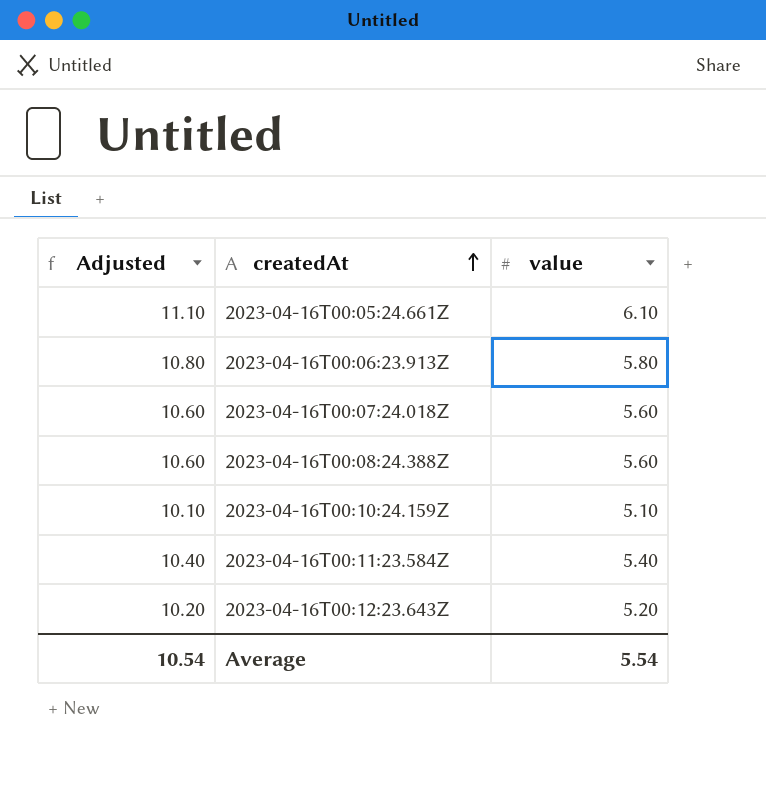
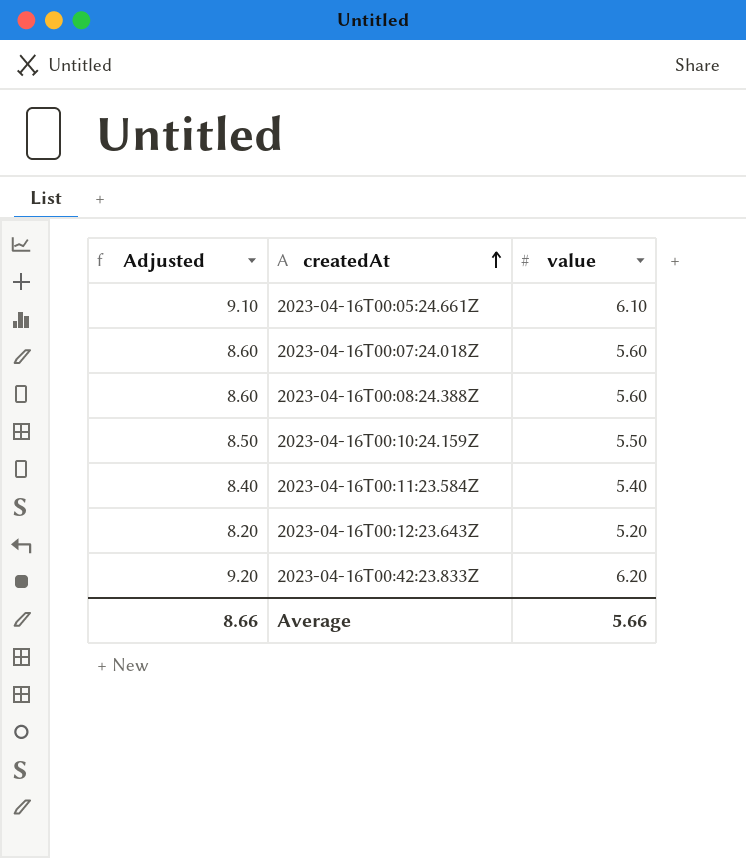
column Adjusted | formula: [value] + 5 -> [value] + 3
row 2023-04-16T00:06:23.913Z: 10.80 | 5.80 -> none
2023-04-16T00:10:24.159Z | value: 5.10 -> 5.50
row 2023-04-16T00:42:23.833Z: none -> 9.20 | 6.20
Average | Adjusted: 10.54 -> 8.66
Average | value: 5.54 -> 5.66

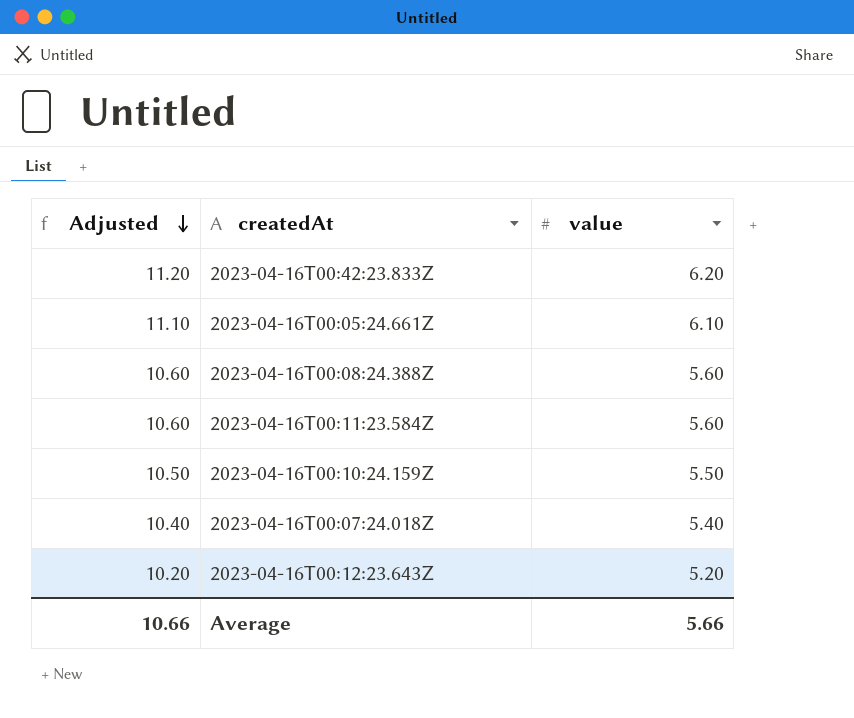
row order: createdAt ascending -> Adjusted descending
column Adjusted | formula: [value] + 3 -> [value] + 5
2023-04-16T00:11:23.584Z | value: 5.40 -> 5.60
2023-04-16T00:07:24.018Z | value: 5.60 -> 5.40
Average | Adjusted: 8.66 -> 10.66

